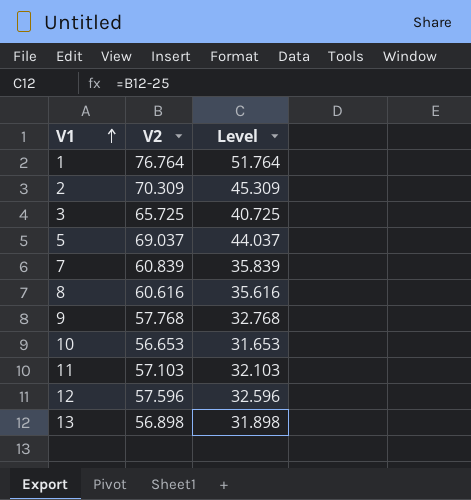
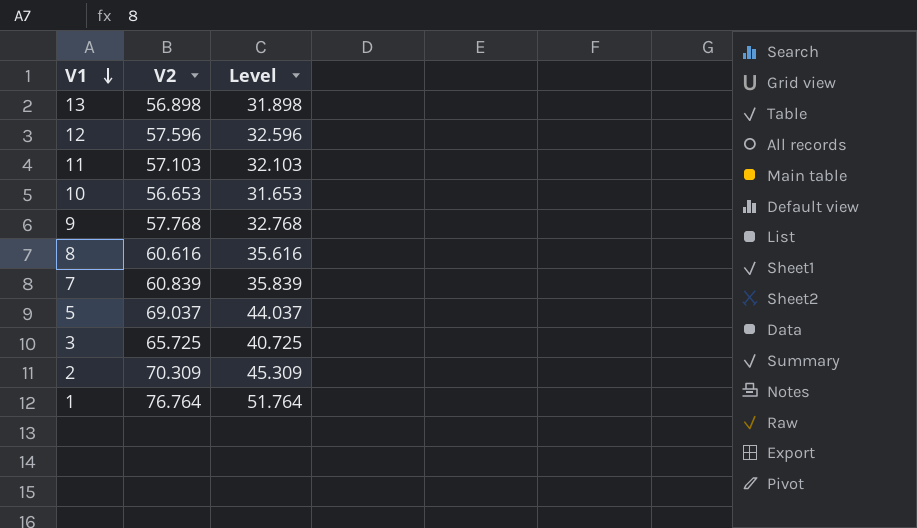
row order: V1 ascending -> V1 descending

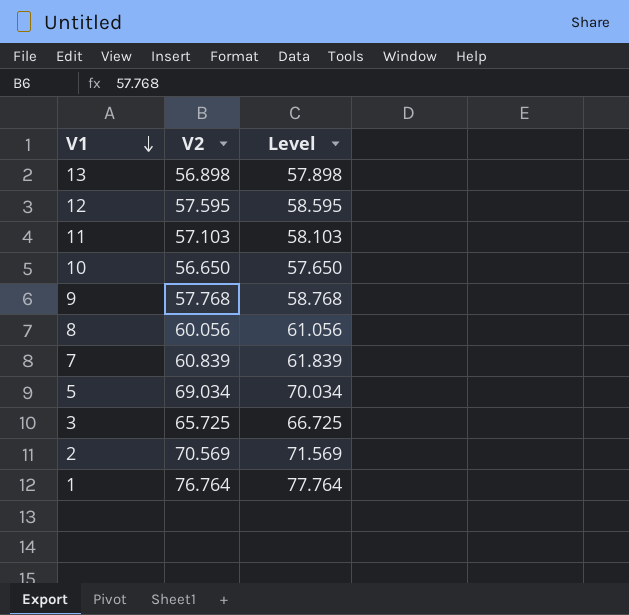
column Level | formula: [V2] - 25 -> [V2] + 1
12 | V2: 57.596 -> 57.595
10 | V2: 56.653 -> 56.650
8 | V2: 60.616 -> 60.056
5 | V2: 69.037 -> 69.034
2 | V2: 70.309 -> 70.569

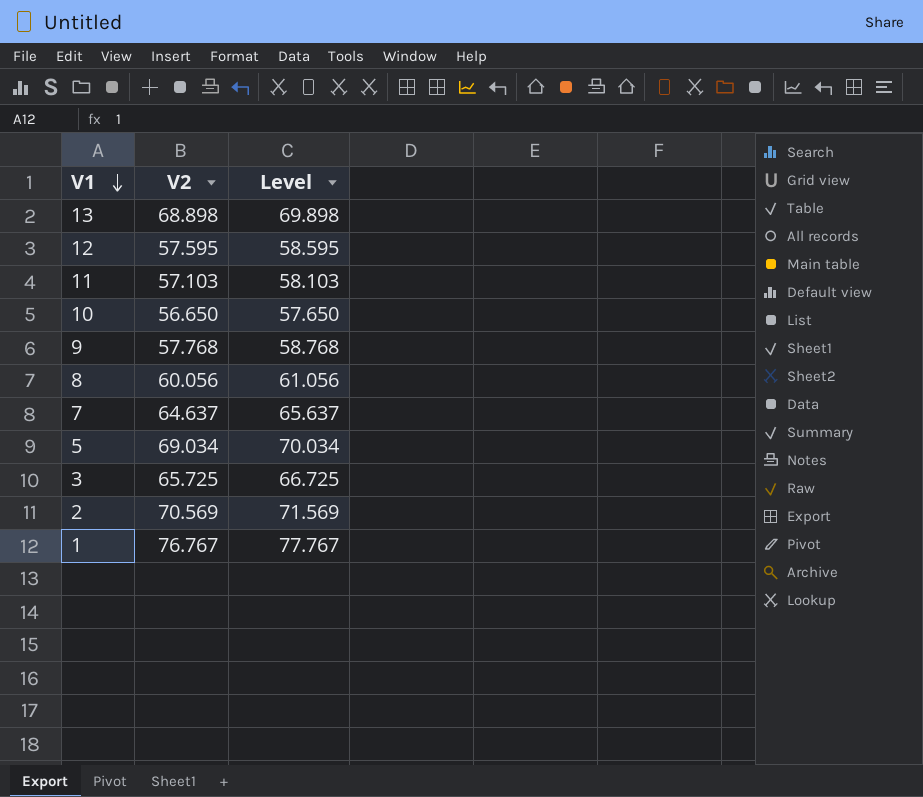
13 | V2: 56.898 -> 68.898
13 | Level: 57.898 -> 69.898
7 | V2: 60.839 -> 64.637
7 | Level: 61.839 -> 65.637
1 | V2: 76.764 -> 76.767
1 | Level: 77.764 -> 77.767

